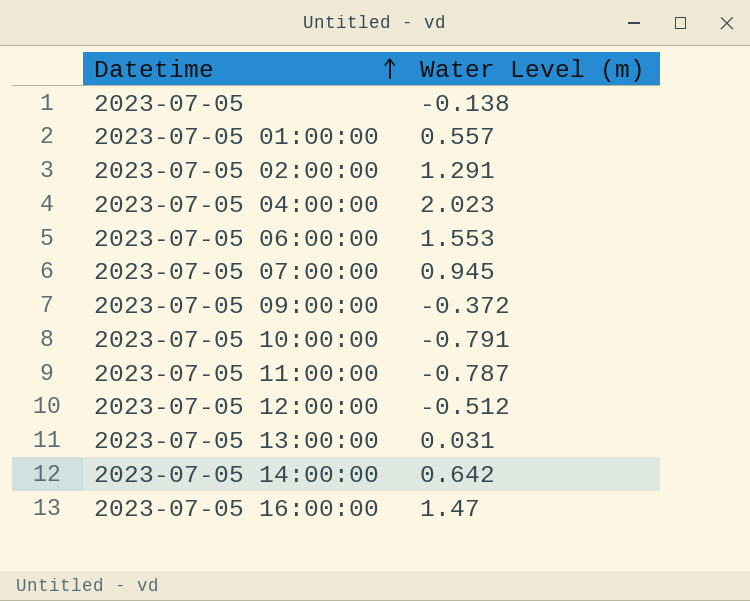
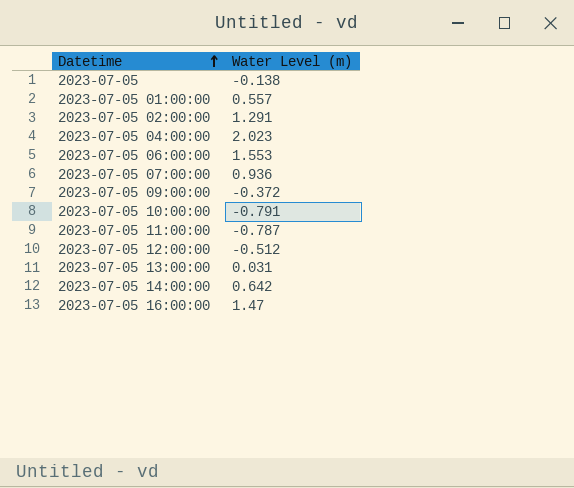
2023-07-05 07:00:00 | Water Level (m): 0.945 -> 0.936

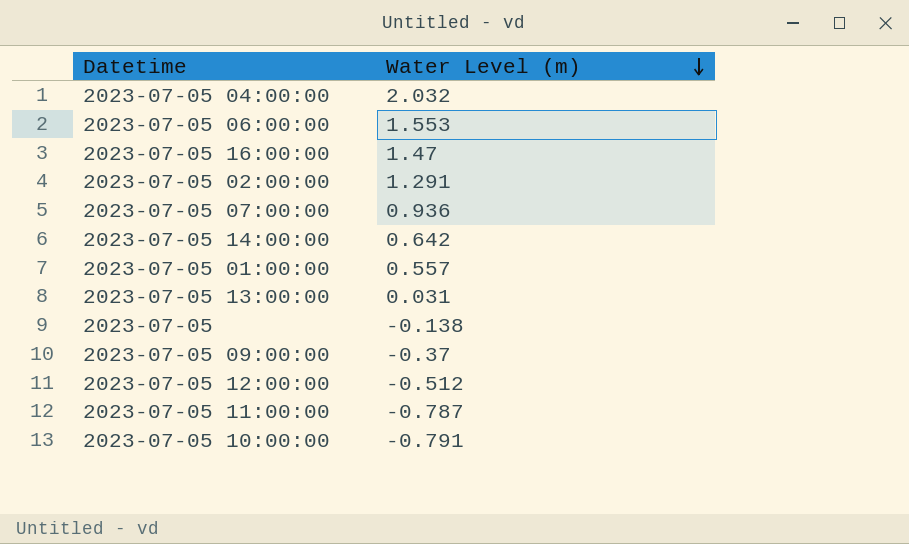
row order: Datetime ascending -> Water Level (m) descending
2023-07-05 04:00:00 | Water Level (m): 2.023 -> 2.032
2023-07-05 09:00:00 | Water Level (m): -0.372 -> -0.37

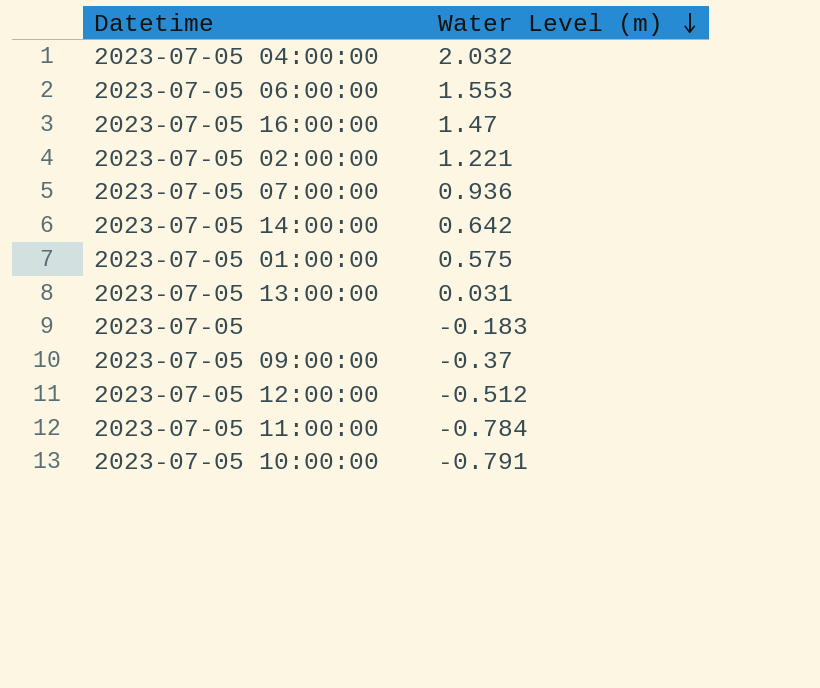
2023-07-05 02:00:00 | Water Level (m): 1.291 -> 1.221
2023-07-05 01:00:00 | Water Level (m): 0.557 -> 0.575
2023-07-05 | Water Level (m): -0.138 -> -0.183
2023-07-05 11:00:00 | Water Level (m): -0.787 -> -0.784

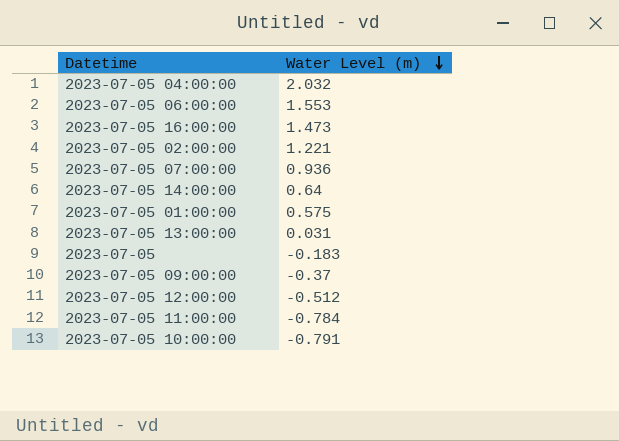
2023-07-05 16:00:00 | Water Level (m): 1.47 -> 1.473
2023-07-05 14:00:00 | Water Level (m): 0.642 -> 0.64

